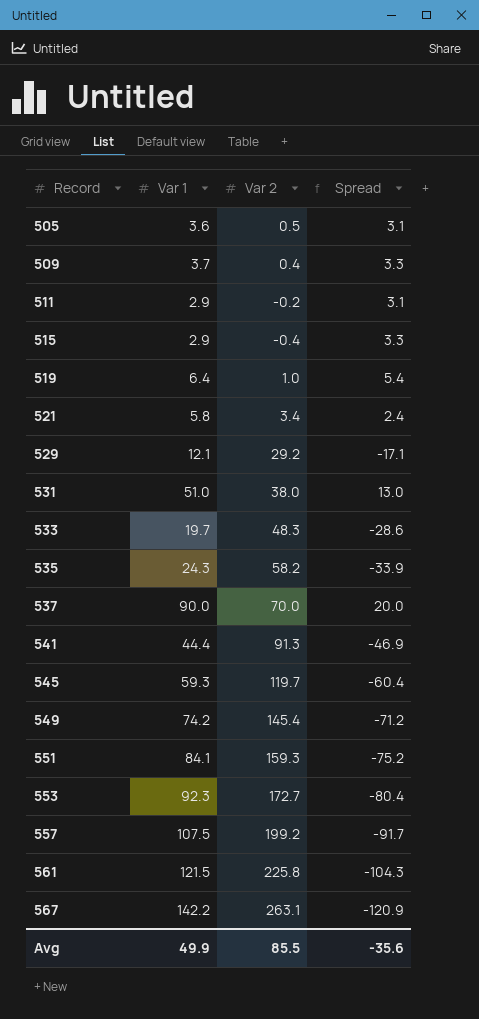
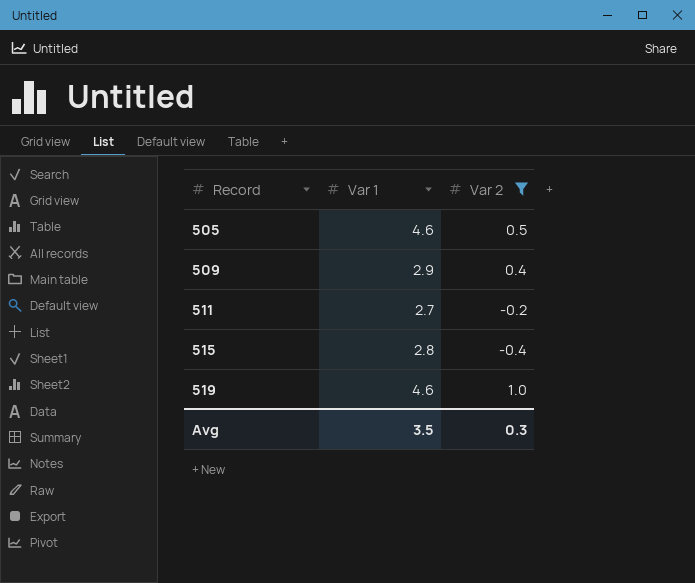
filter: none -> Var 2 <= 1.0
column Spread | formula: [Var 1] - [Var 2] -> none
505 | Var 1: 3.6 -> 4.6
509 | Var 1: 3.7 -> 2.9
511 | Var 1: 2.9 -> 2.7
515 | Var 1: 2.9 -> 2.8
519 | Var 1: 6.4 -> 4.6
Avg | Var 1: 49.9 -> 3.5
Avg | Var 2: 85.5 -> 0.3

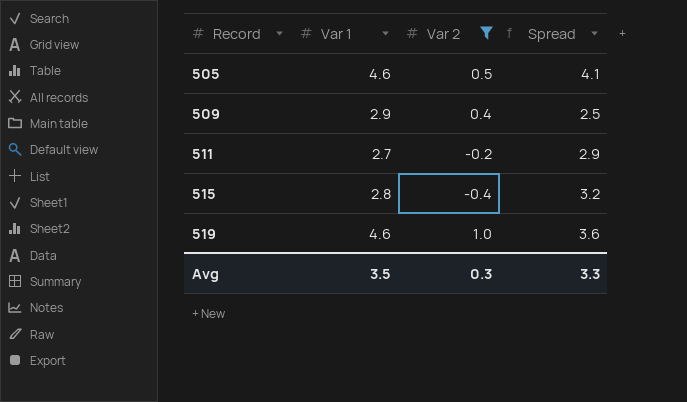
column Spread | formula: none -> [Var 1] - [Var 2]

